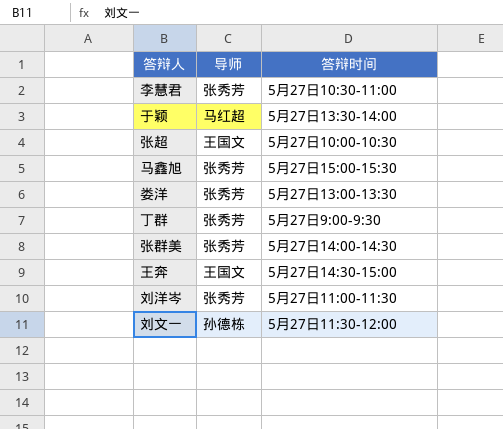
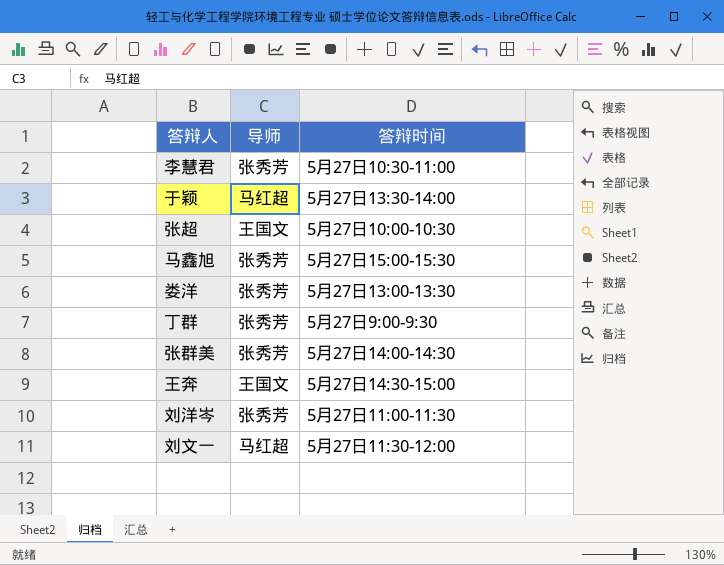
刘文一 | 导师: 孙德栋 -> 马红超

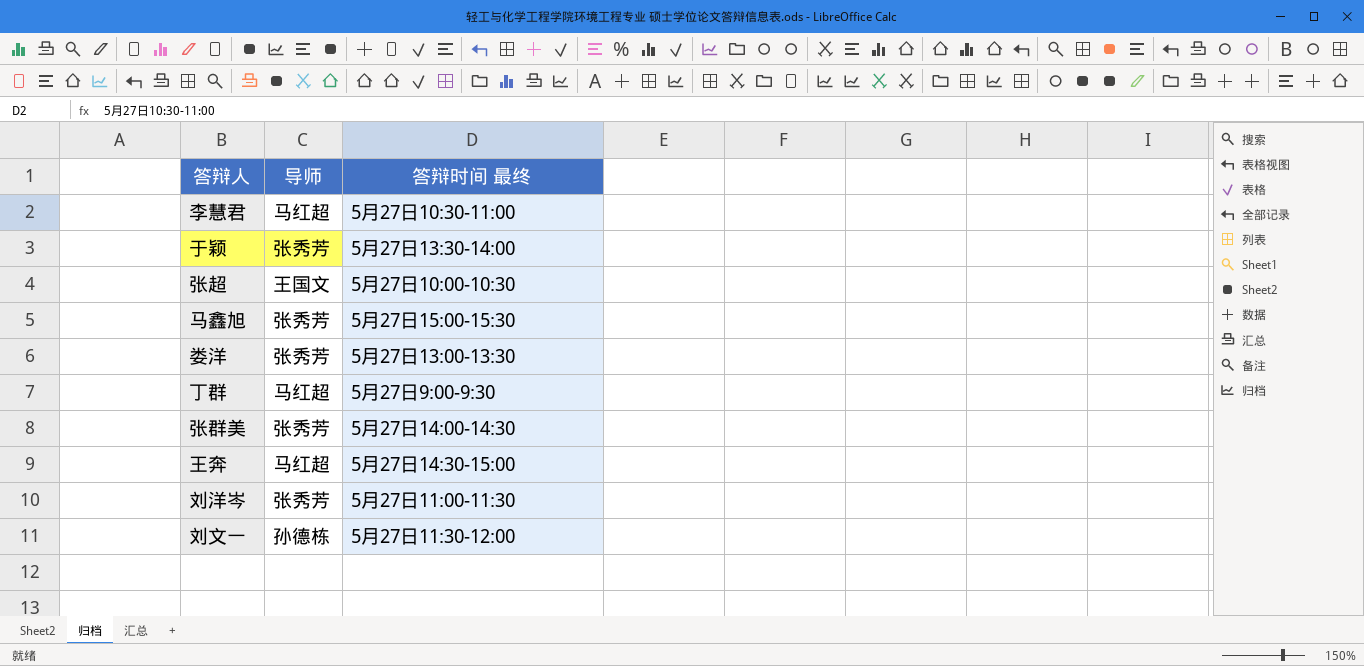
column name: 答辩时间 -> 答辩时间 最终
李慧君 | 导师: 张秀芳 -> 马红超
于颖 | 导师: 马红超 -> 张秀芳
丁群 | 导师: 张秀芳 -> 马红超
王奔 | 导师: 王国文 -> 马红超
刘文一 | 导师: 马红超 -> 孙德栋

